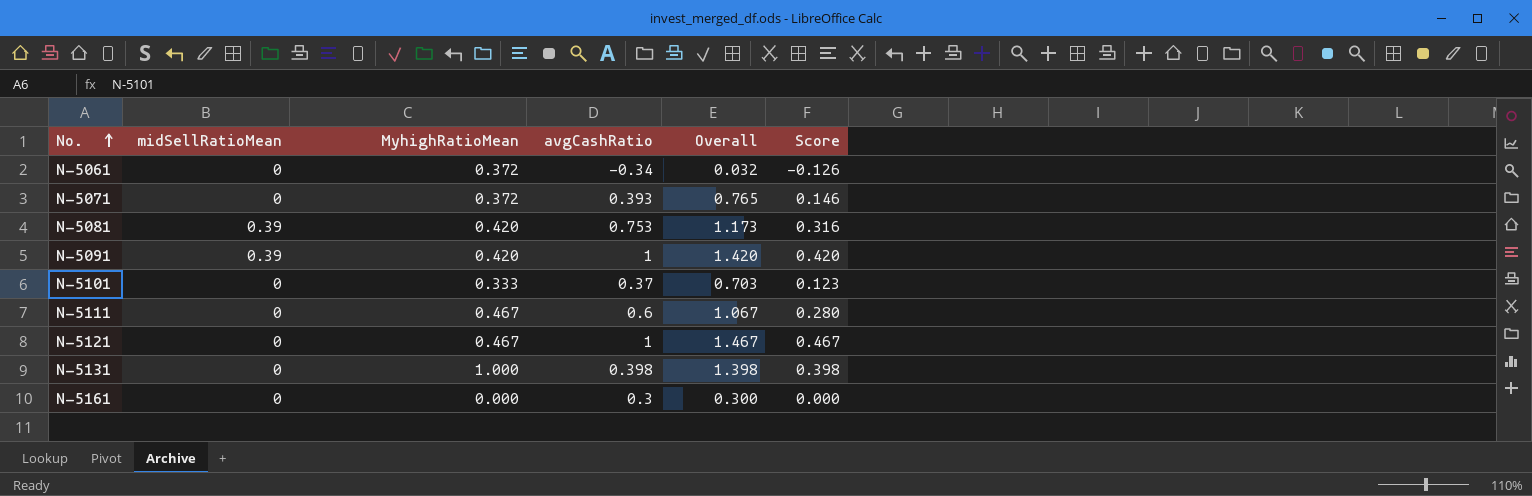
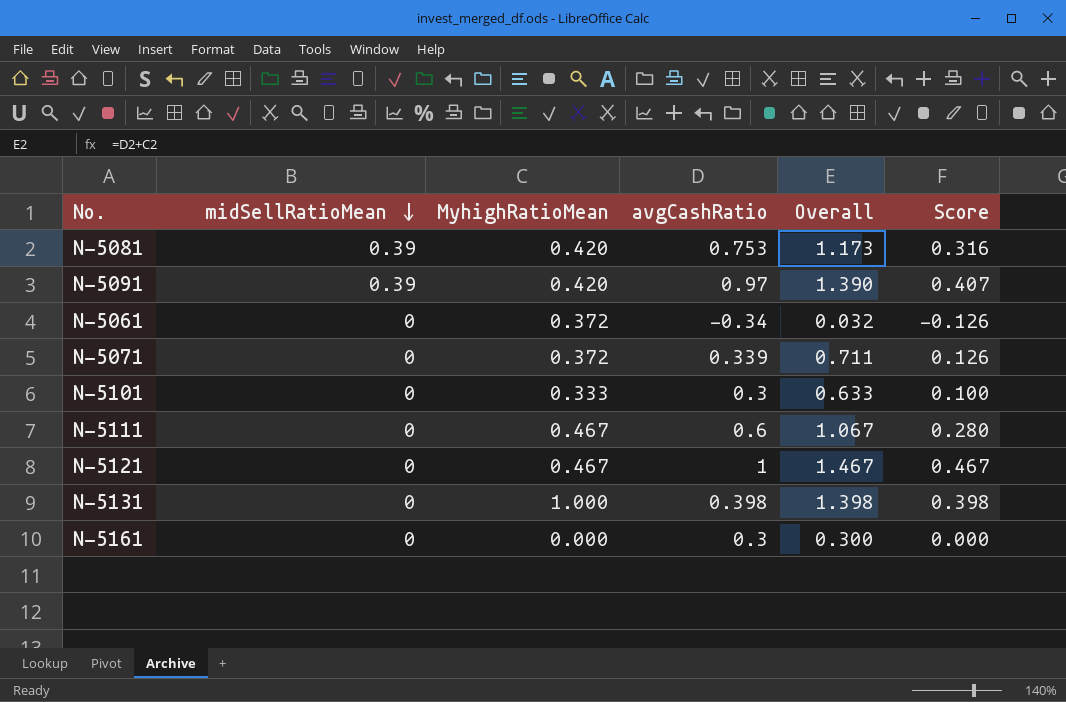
row order: No. ascending -> midSellRatioMean descending
N-5091 | avgCashRatio: 1 -> 0.97
N-5091 | Overall: 1.420 -> 1.390
N-5091 | Score: 0.420 -> 0.407
N-5071 | avgCashRatio: 0.393 -> 0.339
N-5071 | Overall: 0.765 -> 0.711
N-5071 | Score: 0.146 -> 0.126
N-5101 | avgCashRatio: 0.37 -> 0.3
N-5101 | Overall: 0.703 -> 0.633
N-5101 | Score: 0.123 -> 0.100

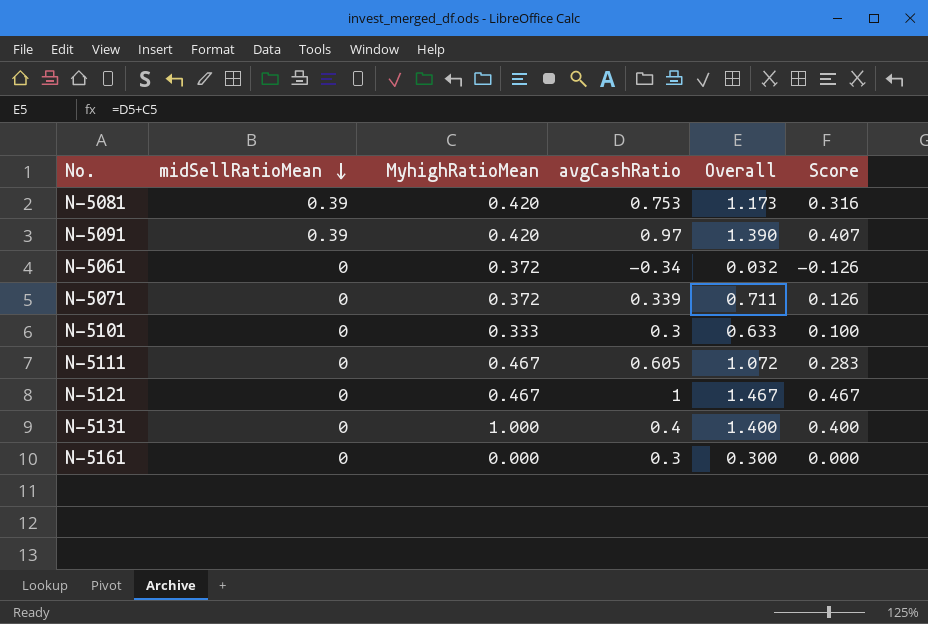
N-5111 | avgCashRatio: 0.6 -> 0.605
N-5111 | Overall: 1.067 -> 1.072
N-5111 | Score: 0.280 -> 0.283
N-5131 | avgCashRatio: 0.398 -> 0.4
N-5131 | Overall: 1.398 -> 1.400
N-5131 | Score: 0.398 -> 0.400

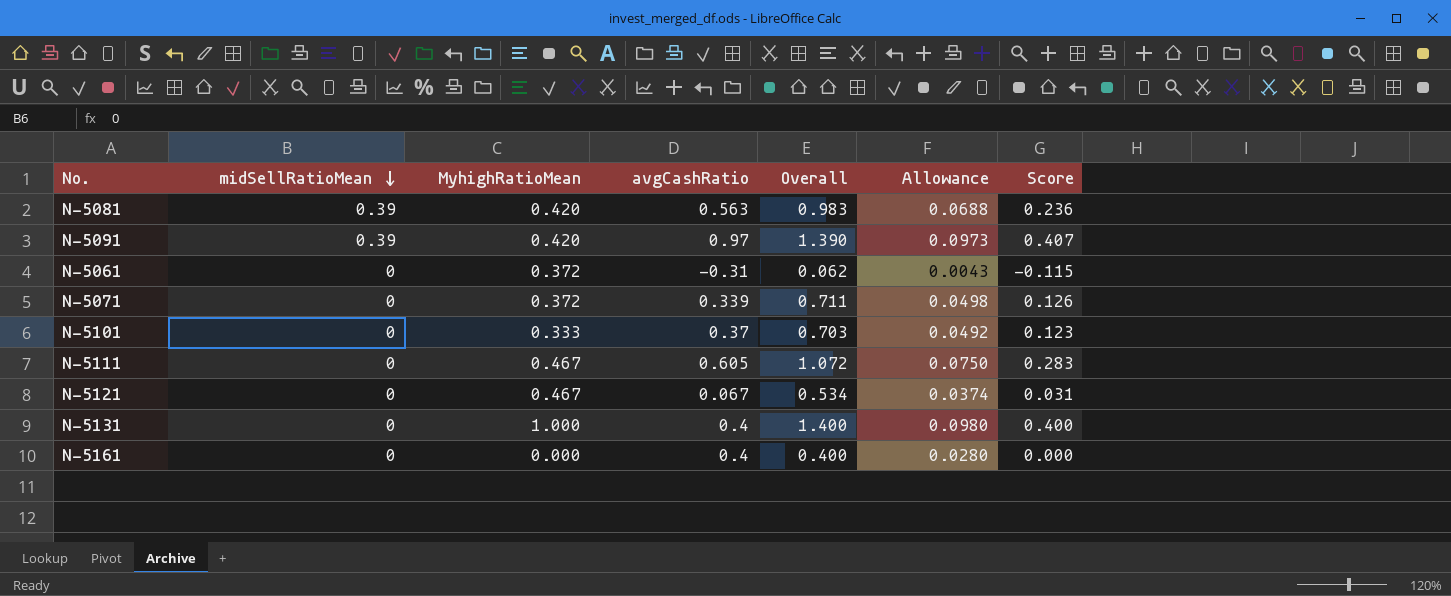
column Allowance | formula: none -> [Overall] * 0.07
N-5081 | avgCashRatio: 0.753 -> 0.563
N-5081 | Overall: 1.173 -> 0.983
N-5081 | Score: 0.316 -> 0.236
N-5061 | avgCashRatio: -0.34 -> -0.31
N-5061 | Overall: 0.032 -> 0.062
N-5061 | Score: -0.126 -> -0.115
N-5101 | avgCashRatio: 0.3 -> 0.37
N-5101 | Overall: 0.633 -> 0.703
N-5101 | Score: 0.100 -> 0.123
N-5121 | avgCashRatio: 1 -> 0.067
N-5121 | Overall: 1.467 -> 0.534
N-5121 | Score: 0.467 -> 0.031
N-5161 | avgCashRatio: 0.3 -> 0.4
N-5161 | Overall: 0.300 -> 0.400

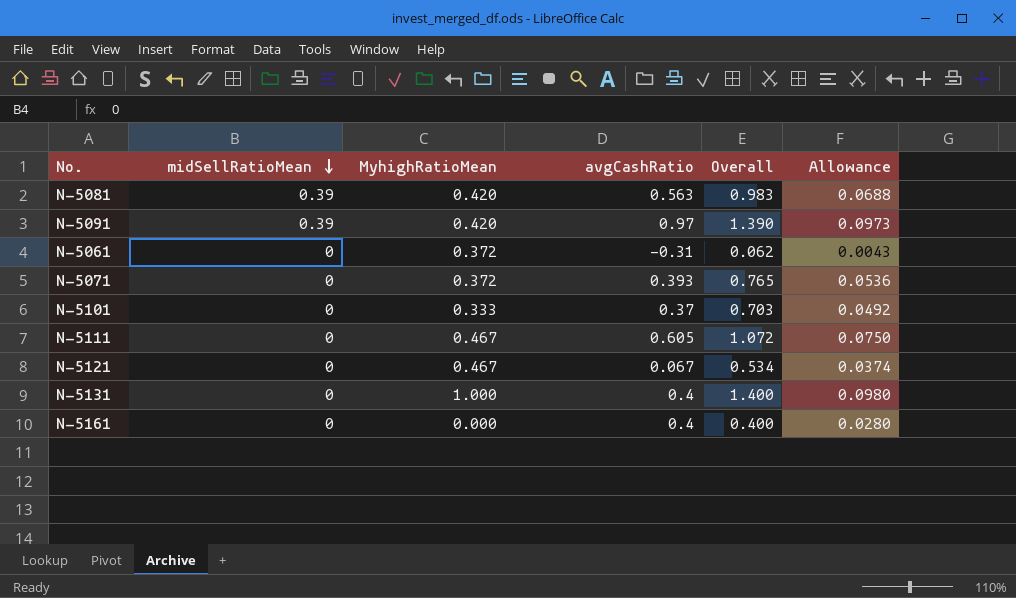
column Score | formula: [MyhighRatioMean] * [avgCashRatio] -> none
N-5071 | avgCashRatio: 0.339 -> 0.393
N-5071 | Overall: 0.711 -> 0.765
N-5071 | Allowance: 0.0498 -> 0.0536

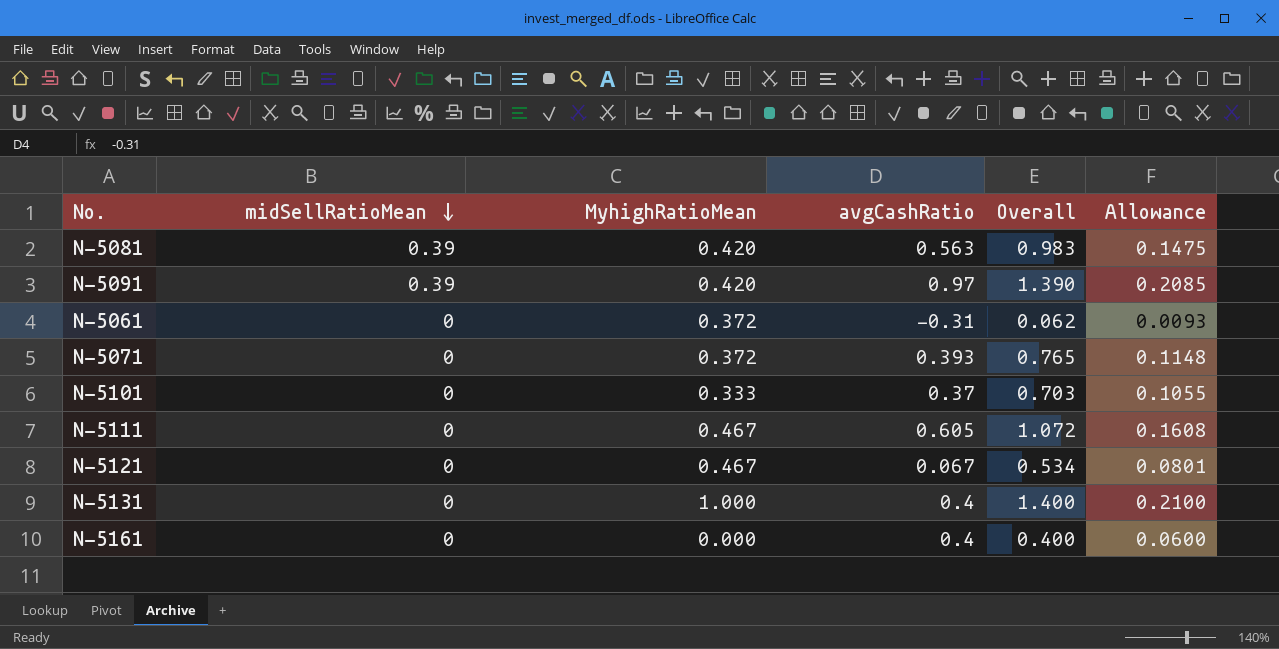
column Allowance | formula: [Overall] * 0.07 -> [Overall] * 0.15

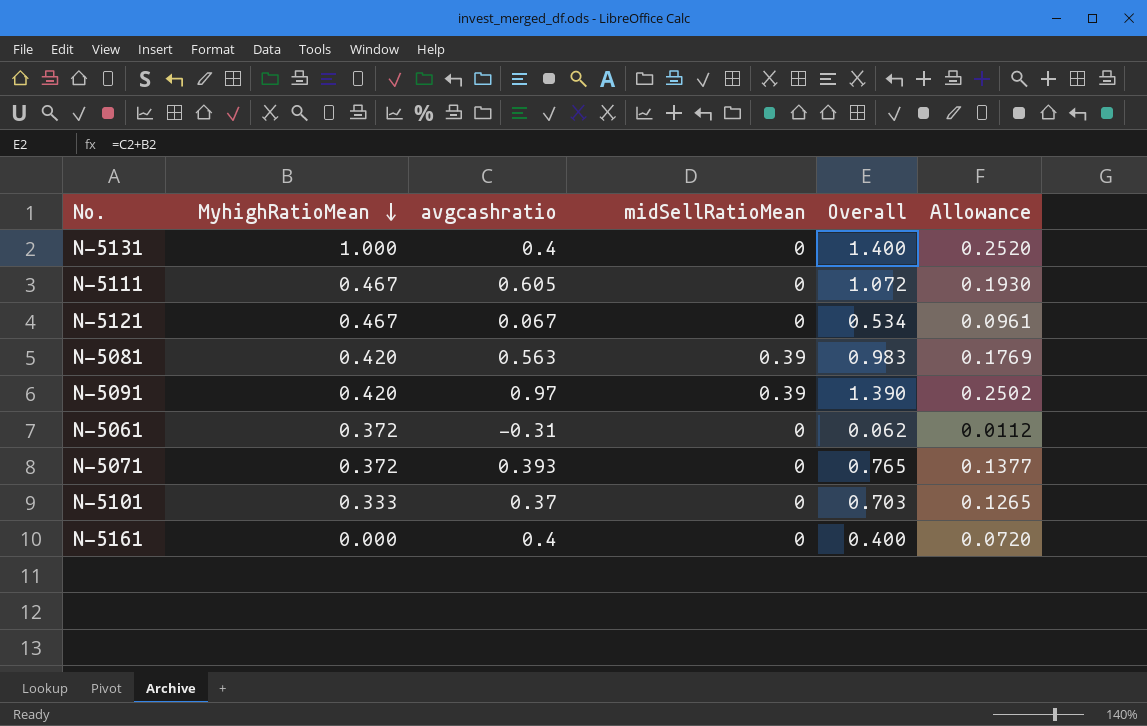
row order: midSellRatioMean descending -> MyhighRatioMean descending
column name: avgCashRatio -> avgcashratio
column midSellRatioMean | position: 2 -> 4
column Allowance | formula: [Overall] * 0.15 -> [Overall] * 0.18

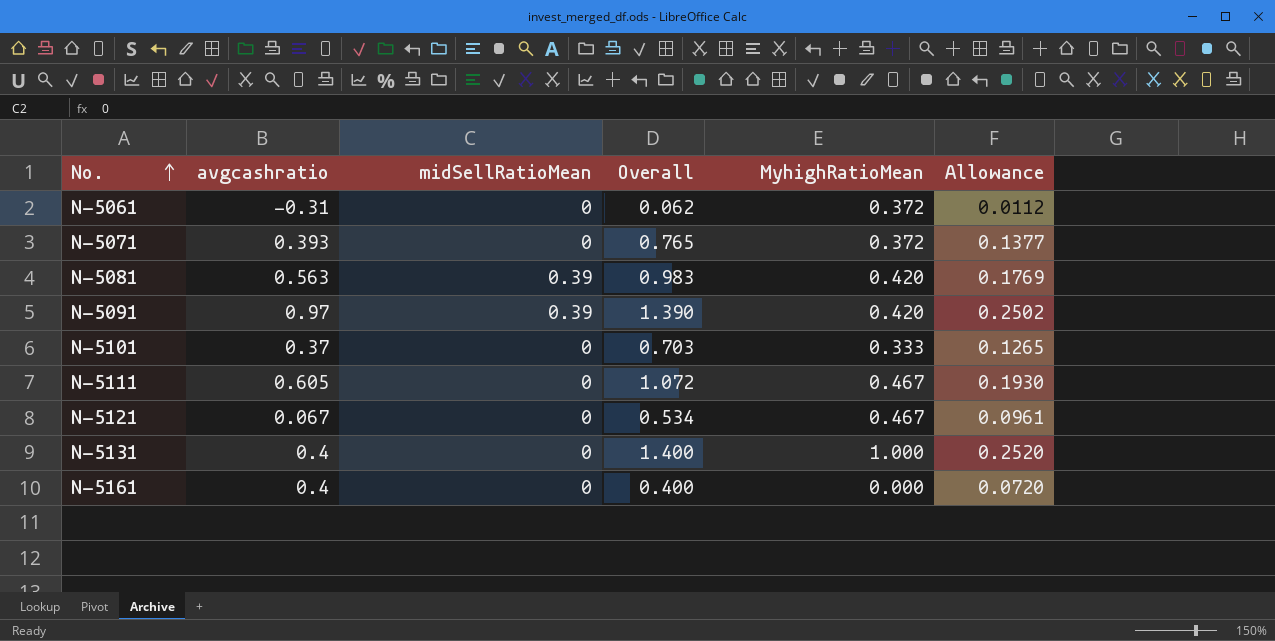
row order: MyhighRatioMean descending -> No. ascending
column MyhighRatioMean | position: 2 -> 5

